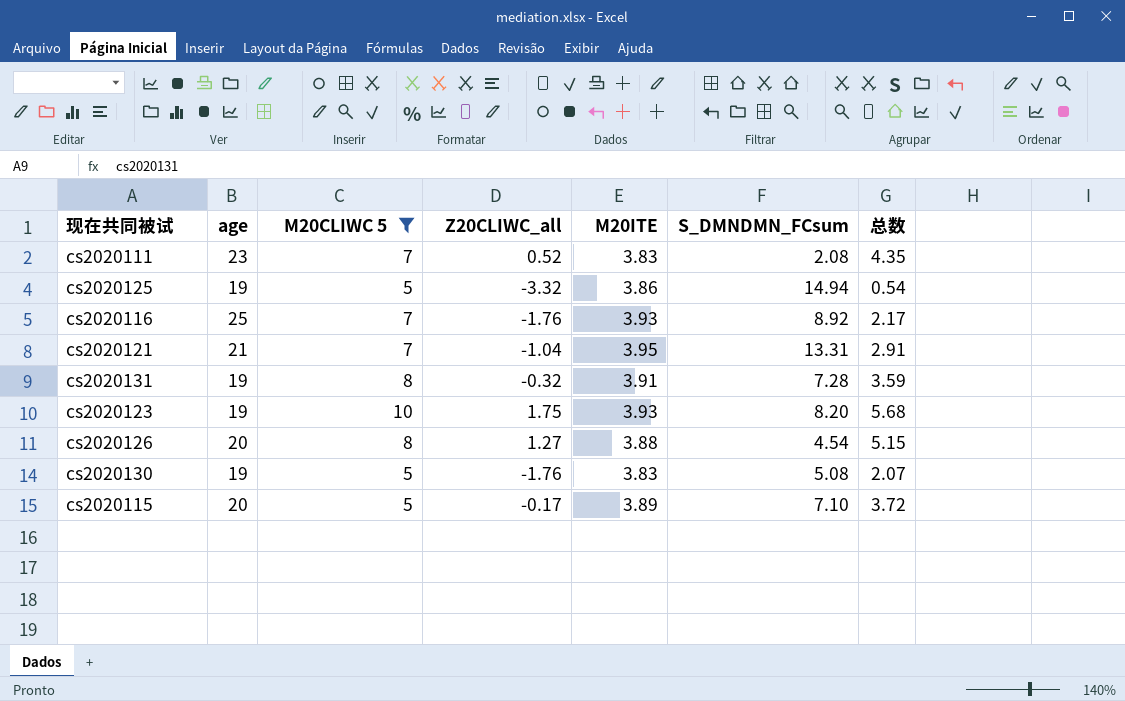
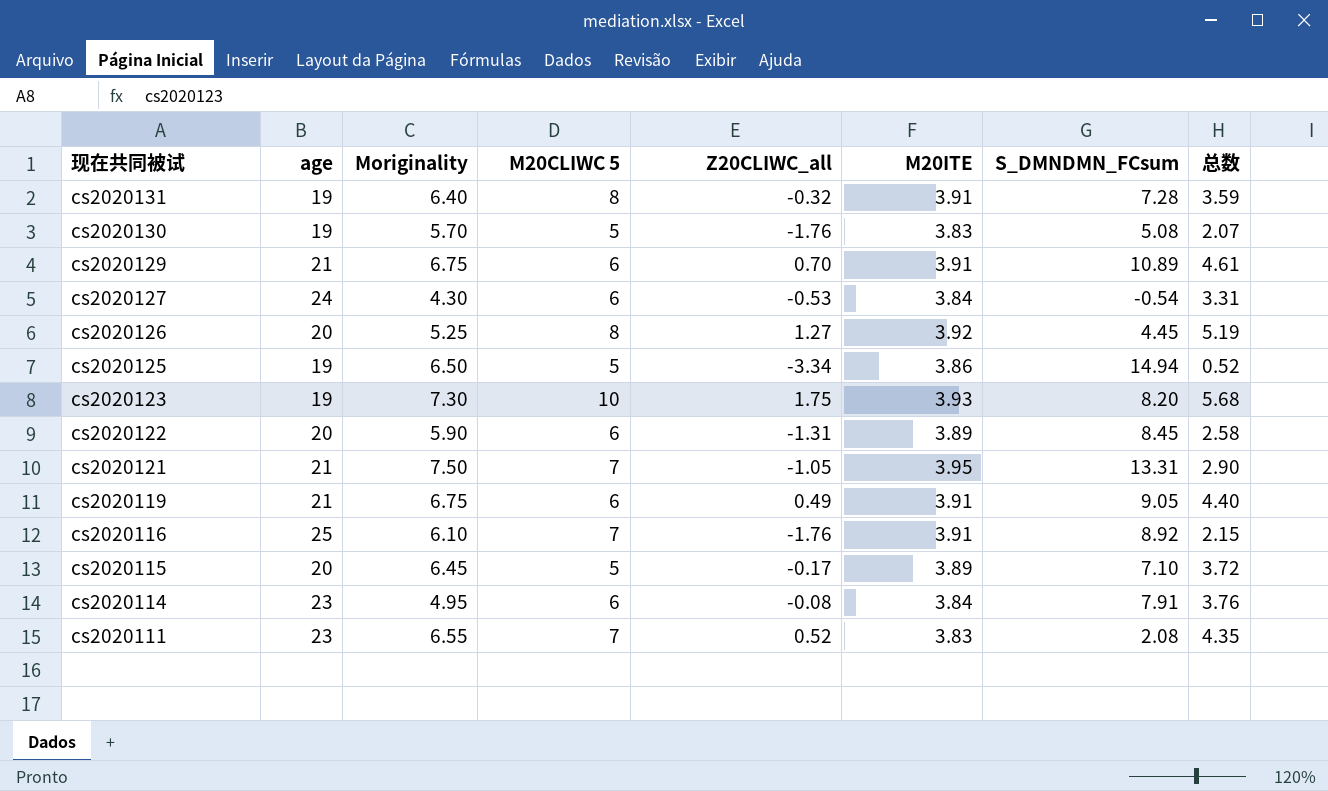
filter: M20CLIWC 5 != 6 -> none
row order: none -> 现在共同被试 descending
column Moriginality | position: none -> 3
cs2020126 | M20ITE: 3.88 -> 3.92
cs2020126 | S_DMNDMN_FCsum: 4.54 -> 4.45
cs2020126 | 总数: 5.15 -> 5.19
cs2020125 | Z20CLIWC_all: -3.32 -> -3.34
cs2020125 | 总数: 0.54 -> 0.52
cs2020121 | Z20CLIWC_all: -1.04 -> -1.05
cs2020121 | 总数: 2.91 -> 2.90
cs2020116 | M20ITE: 3.93 -> 3.91
cs2020116 | 总数: 2.17 -> 2.15

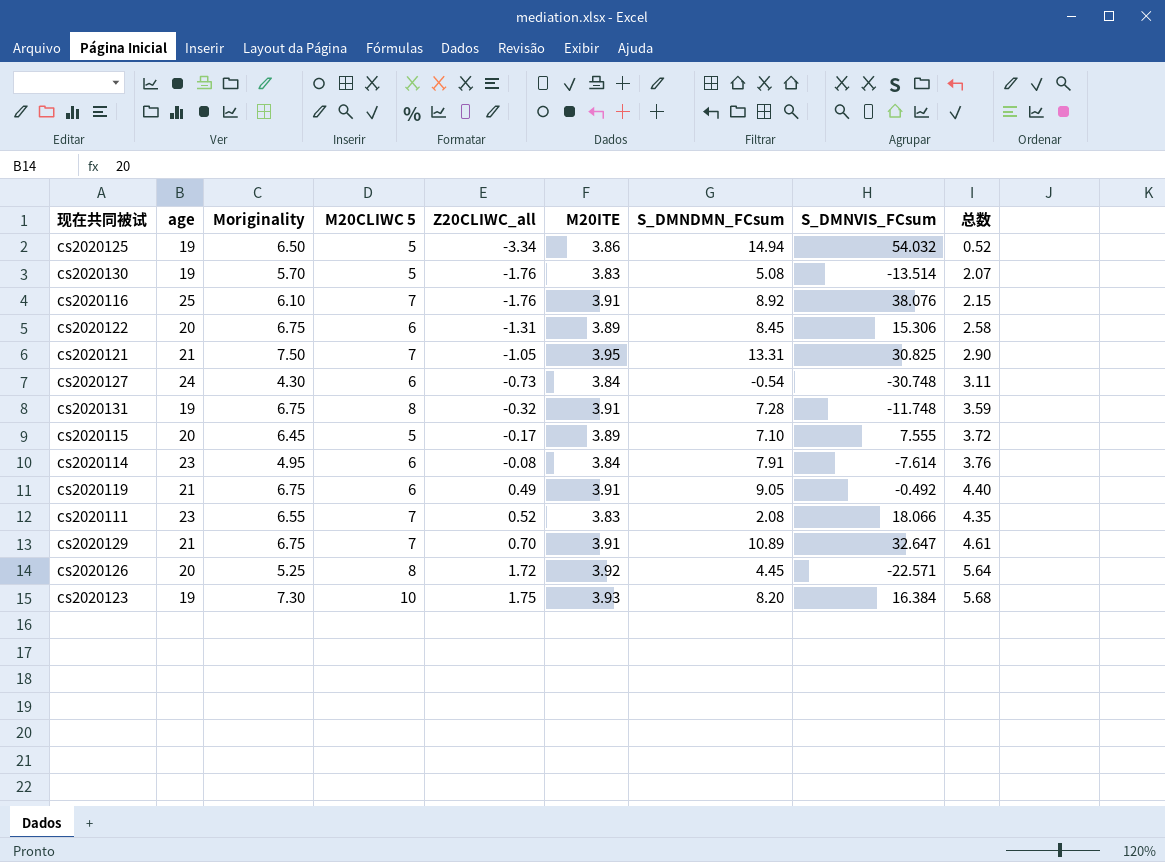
row order: 现在共同被试 descending -> Z20CLIWC_all ascending
column S_DMNVIS_FCsum | position: none -> 8
cs2020122 | Moriginality: 5.90 -> 6.75
cs2020127 | Z20CLIWC_all: -0.53 -> -0.73
cs2020127 | 总数: 3.31 -> 3.11
cs2020131 | Moriginality: 6.40 -> 6.75
cs2020129 | M20CLIWC 5: 6 -> 7
cs2020126 | Z20CLIWC_all: 1.27 -> 1.72
cs2020126 | 总数: 5.19 -> 5.64

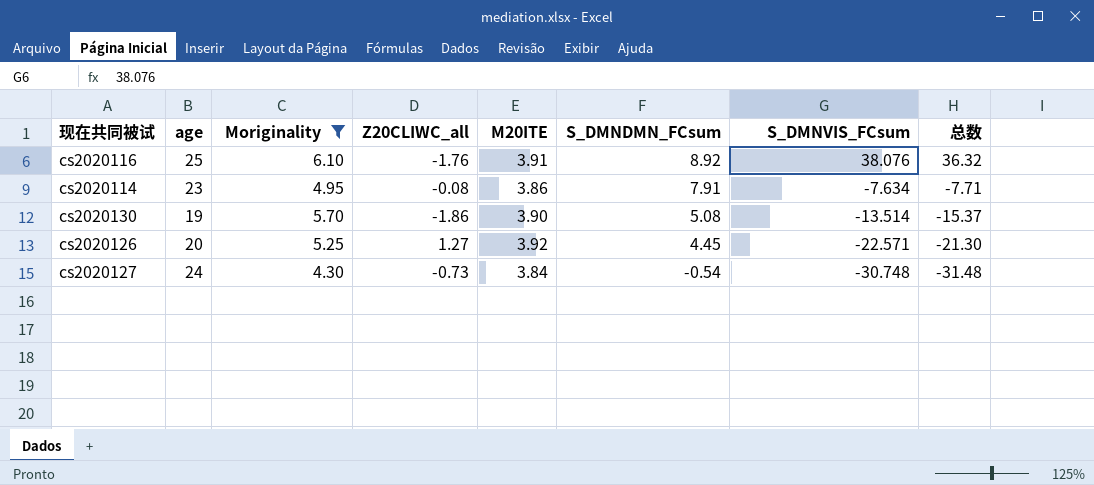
filter: none -> Moriginality <= 6.10
row order: Z20CLIWC_all ascending -> S_DMNDMN_FCsum descending
column M20CLIWC 5 | position: 4 -> none
column 总数 | formula: [Z20CLIWC_all] + [M20ITE] -> [Z20CLIWC_all] + [S_DMNVIS_FCsum]
cs2020114 | M20ITE: 3.84 -> 3.86
cs2020114 | S_DMNVIS_FCsum: -7.614 -> -7.634
cs2020130 | Z20CLIWC_all: -1.76 -> -1.86
cs2020130 | M20ITE: 3.83 -> 3.90
cs2020126 | Z20CLIWC_all: 1.72 -> 1.27

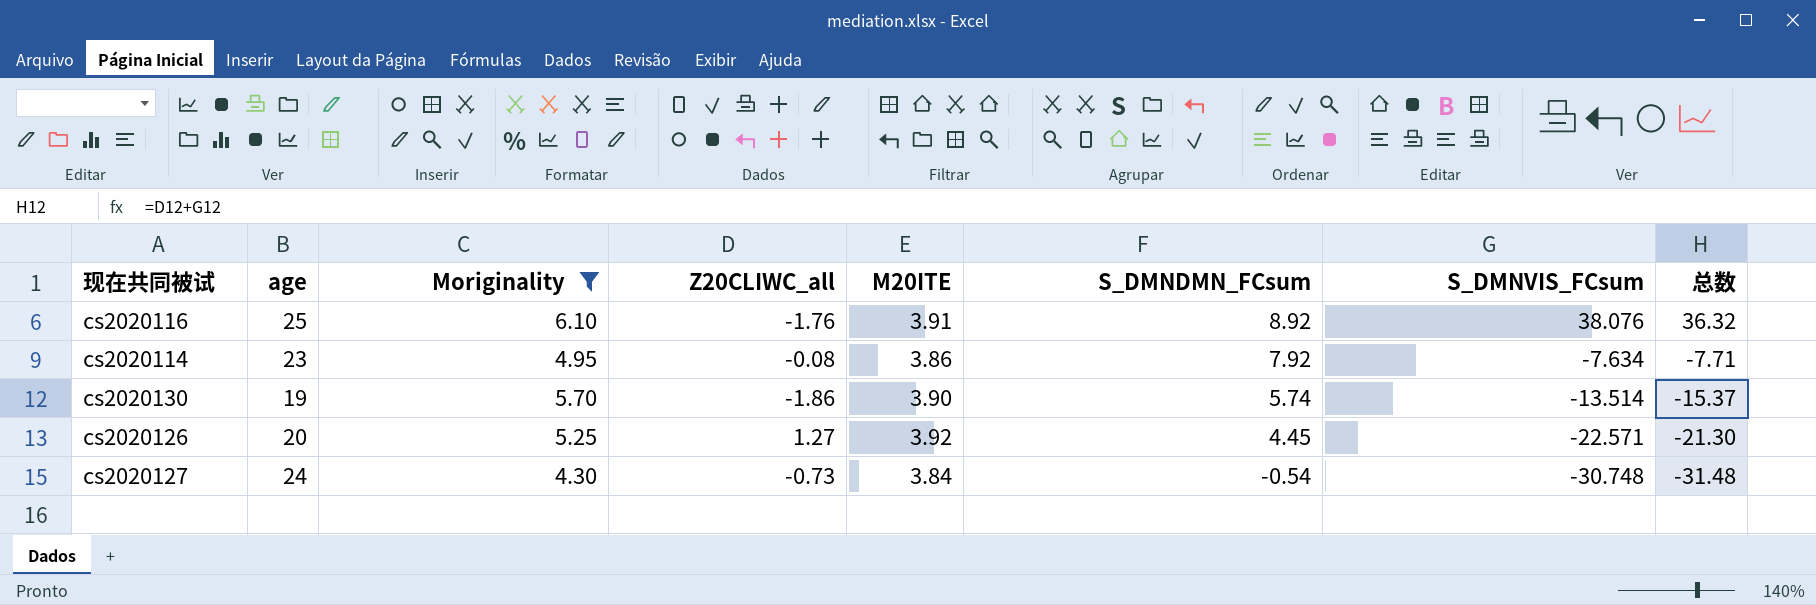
cs2020114 | S_DMNDMN_FCsum: 7.91 -> 7.92
cs2020130 | S_DMNDMN_FCsum: 5.08 -> 5.74

